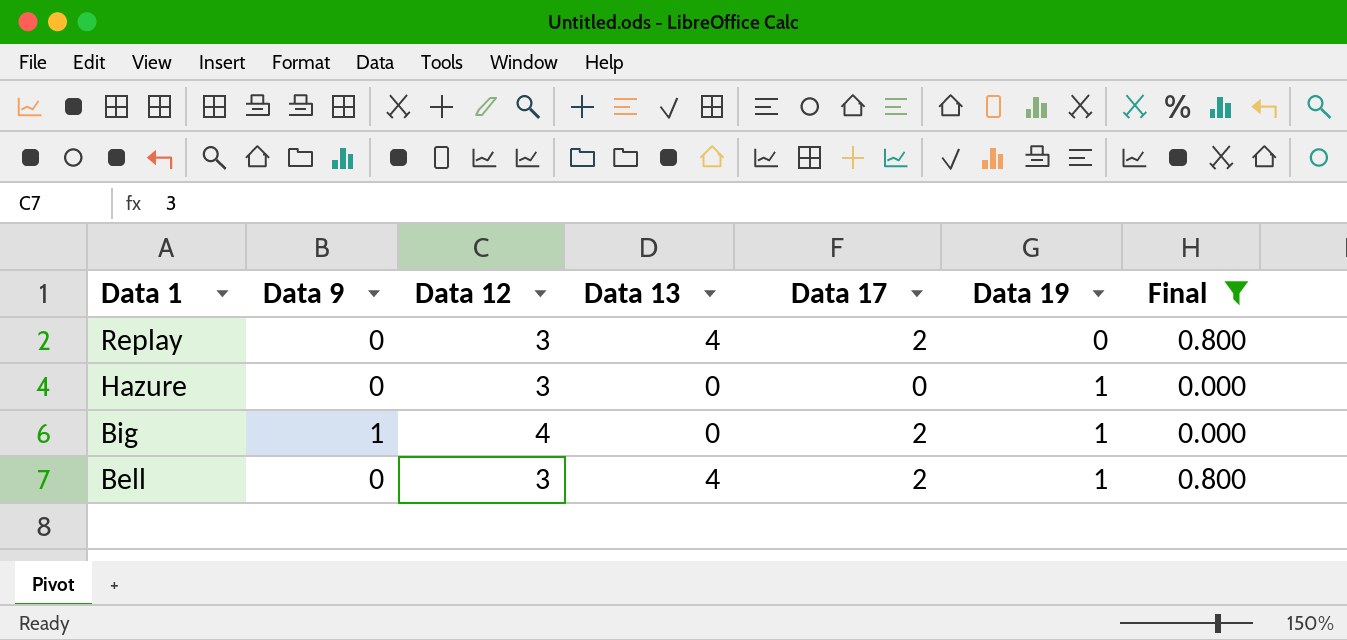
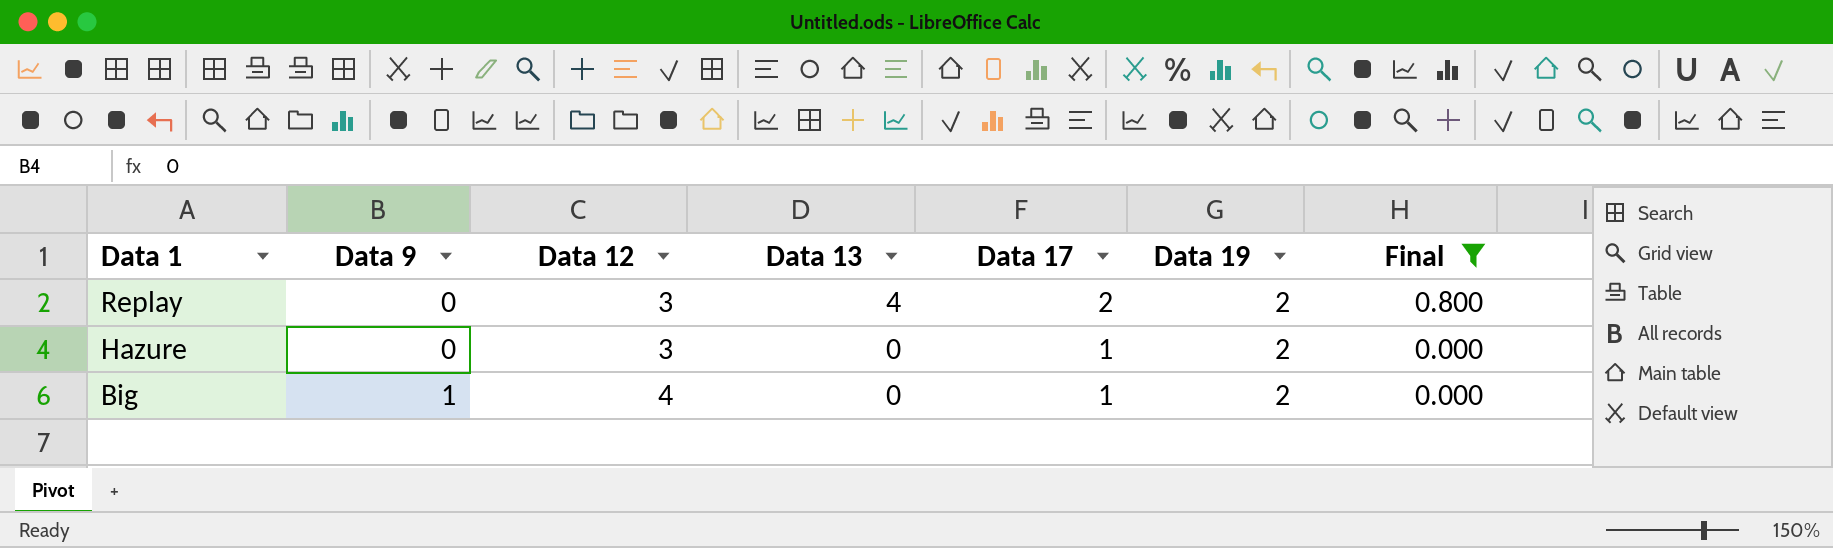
row Bell: 0 | 3 | 4 | 2 | 1 | 0.800 -> none
Replay | Data 19: 0 -> 2
Hazure | Data 17: 0 -> 1
Hazure | Data 19: 1 -> 2
Big | Data 17: 2 -> 1
Big | Data 19: 1 -> 2

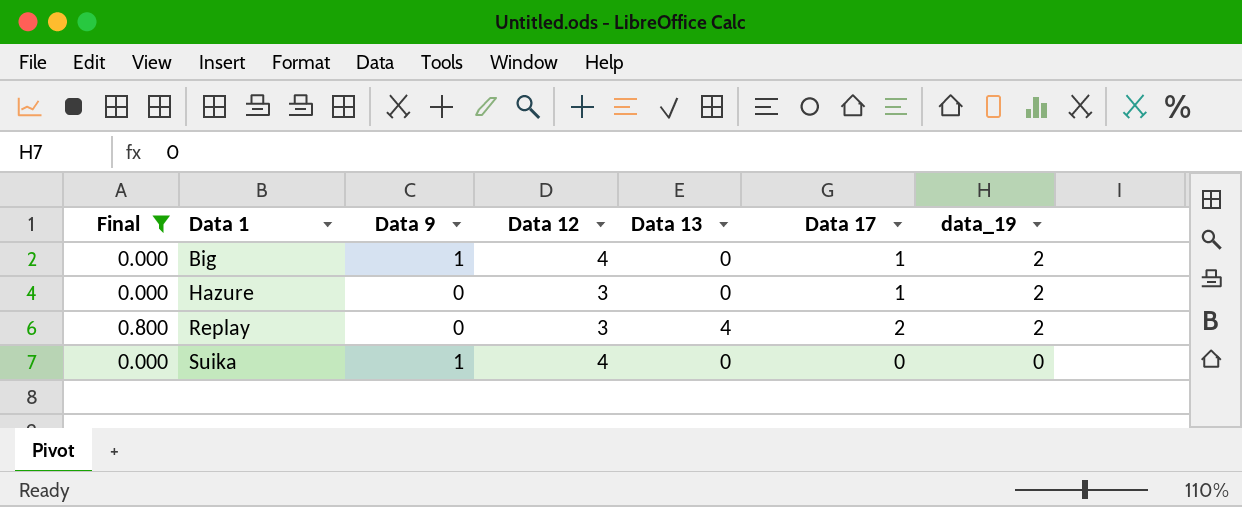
row order: Data 1 descending -> Data 1 ascending
column Final | position: 7 -> 1
column name: Data 19 -> data_19
row Suika: none -> 0.000 | 1 | 4 | 0 | 0 | 0

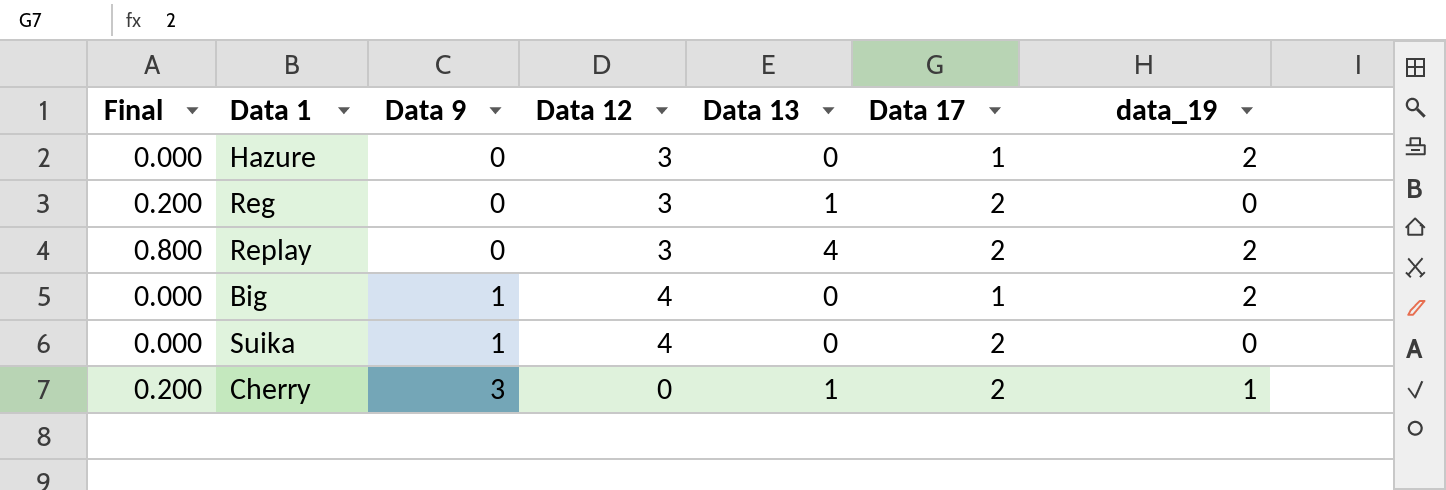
filter: Final != 0.200 -> none
row order: Data 1 ascending -> Data 9 ascending
Suika | Data 17: 0 -> 2

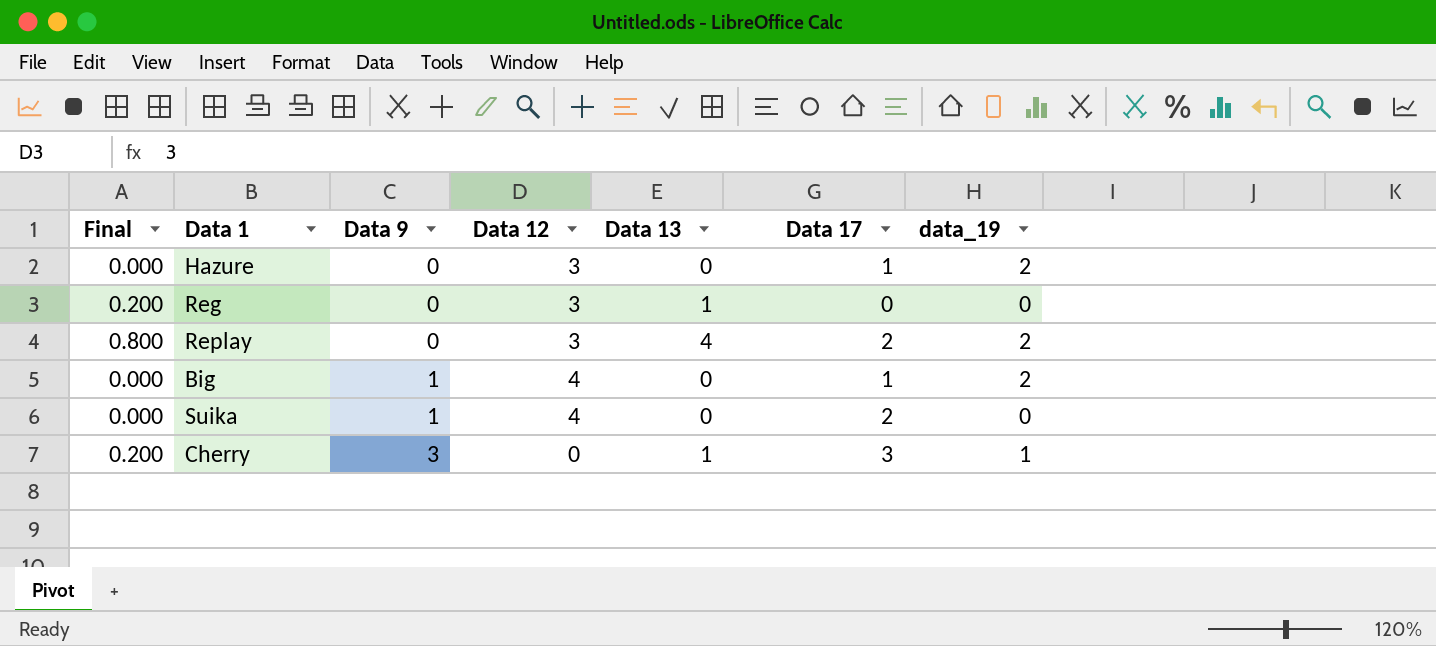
Reg | Data 17: 2 -> 0
Cherry | Data 17: 2 -> 3

